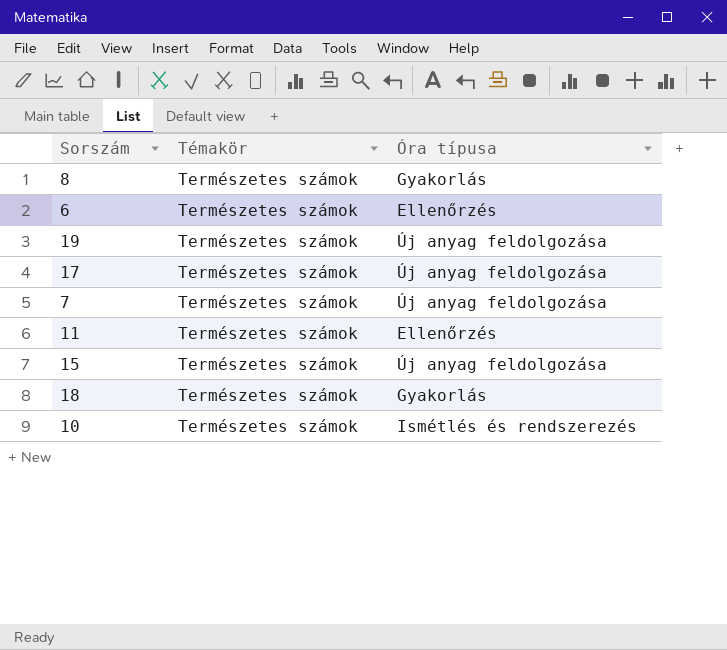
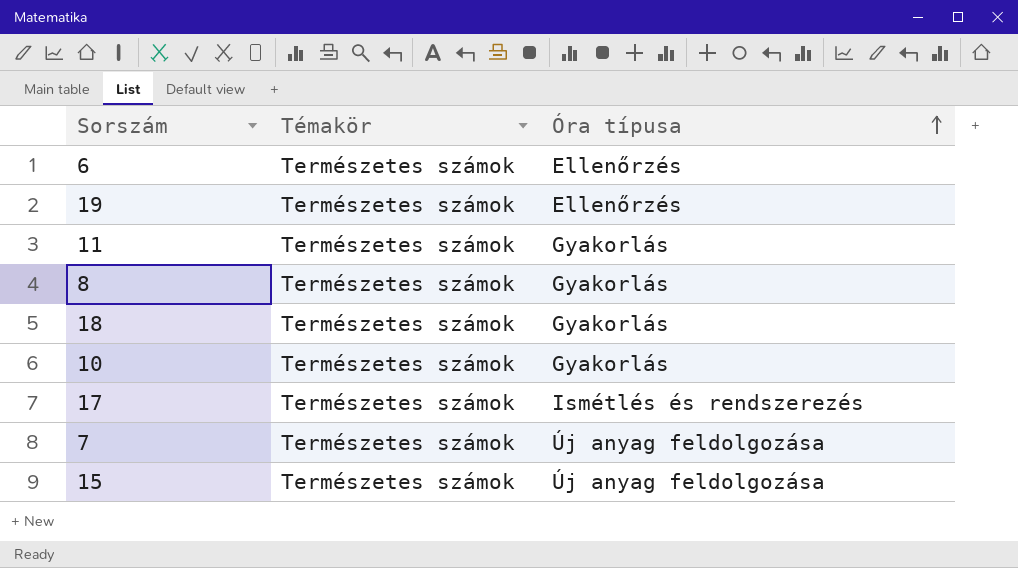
row order: none -> Óra típusa ascending
19 | Óra típusa: Új anyag feldolgozása -> Ellenőrzés
11 | Óra típusa: Ellenőrzés -> Gyakorlás
10 | Óra típusa: Ismétlés és rendszerezés -> Gyakorlás
17 | Óra típusa: Új anyag feldolgozása -> Ismétlés és rendszerezés

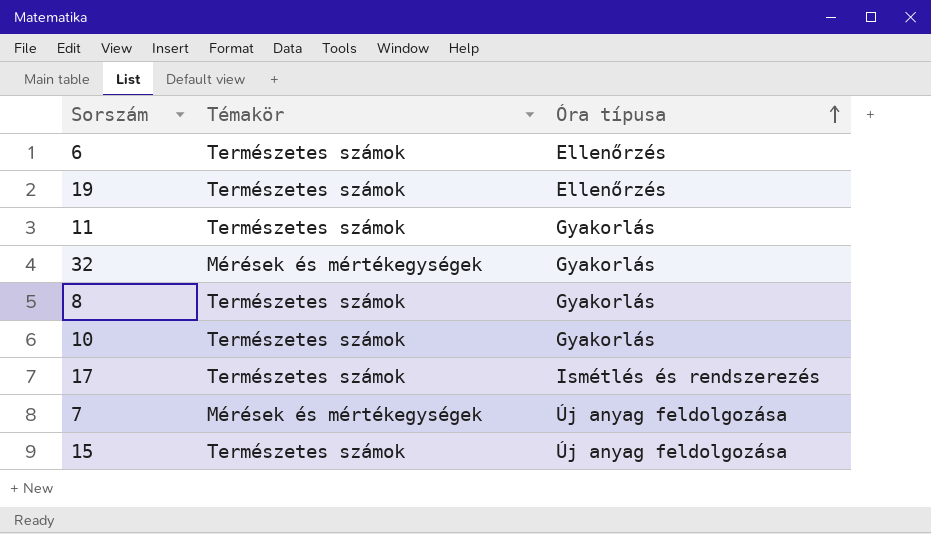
row 18: Természetes számok | Gyakorlás -> none
row 32: none -> Mérések és mértékegységek | Gyakorlás
7 | Témakör: Természetes számok -> Mérések és mértékegységek

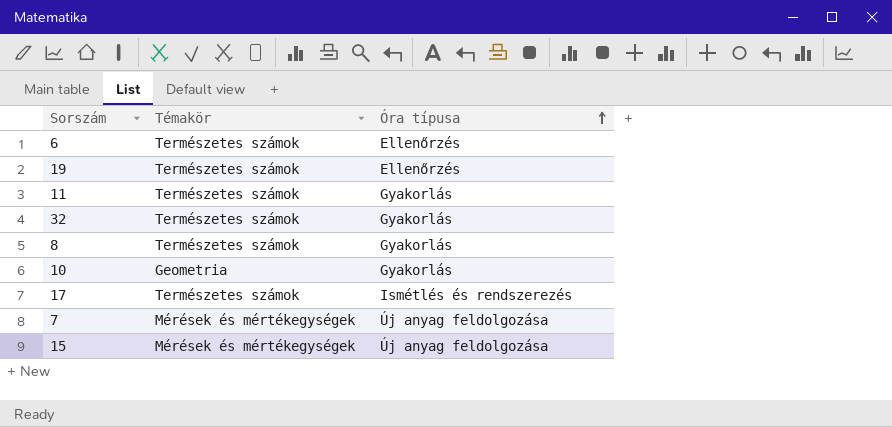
32 | Témakör: Mérések és mértékegységek -> Természetes számok
10 | Témakör: Természetes számok -> Geometria
15 | Témakör: Természetes számok -> Mérések és mértékegységek

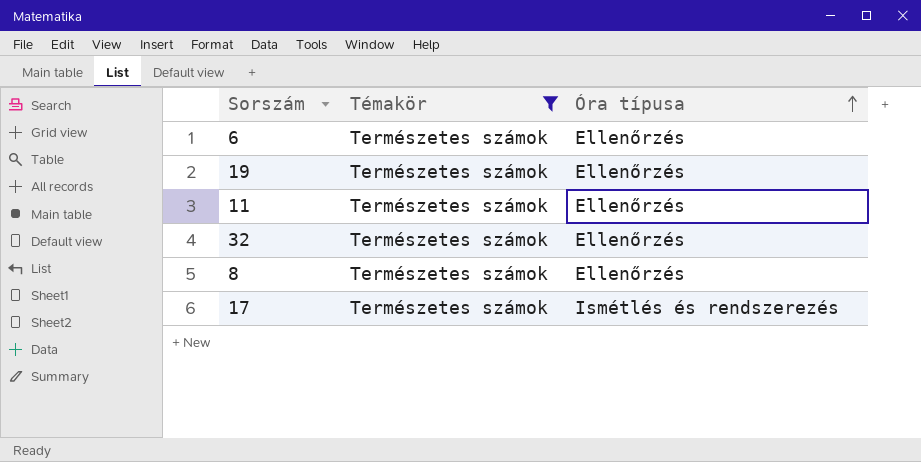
filter: none -> Témakör = Természetes számok
11 | Óra típusa: Gyakorlás -> Ellenőrzés
32 | Óra típusa: Gyakorlás -> Ellenőrzés
8 | Óra típusa: Gyakorlás -> Ellenőrzés

